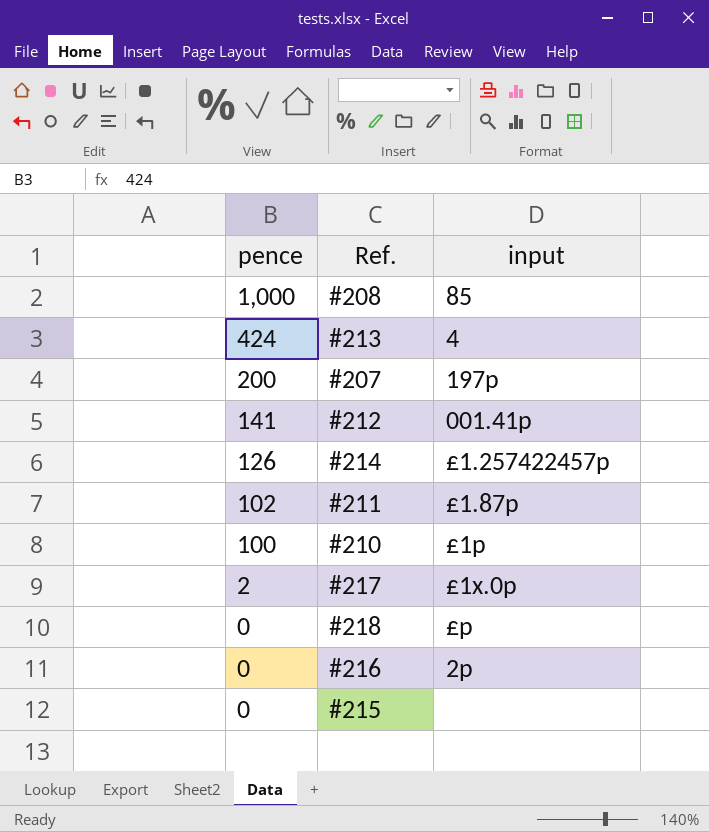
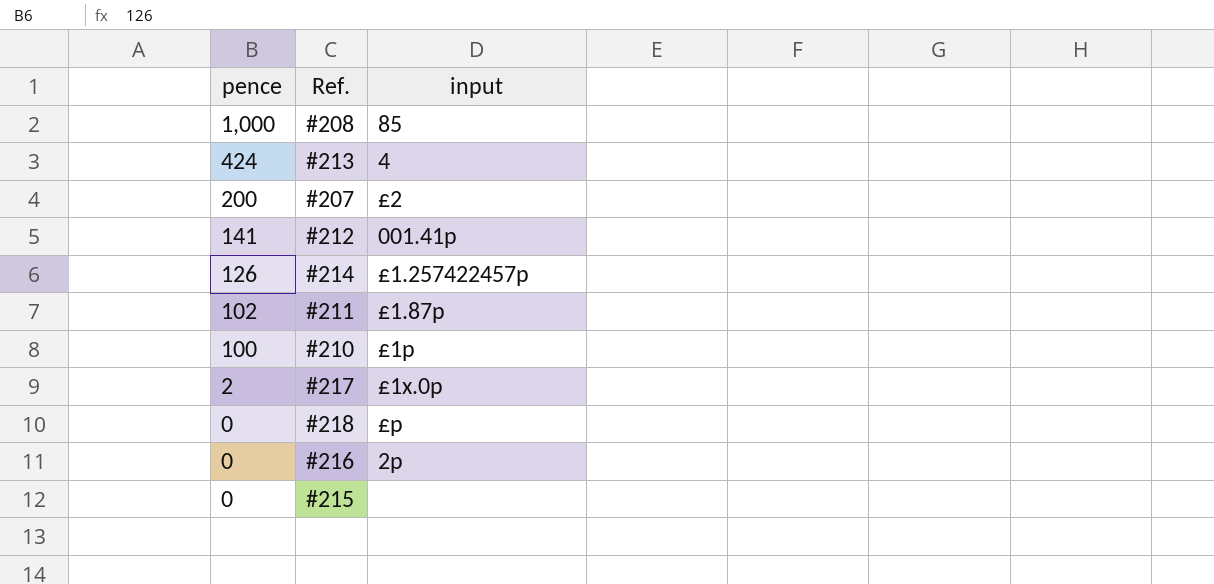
#207 | input: 197p -> £2

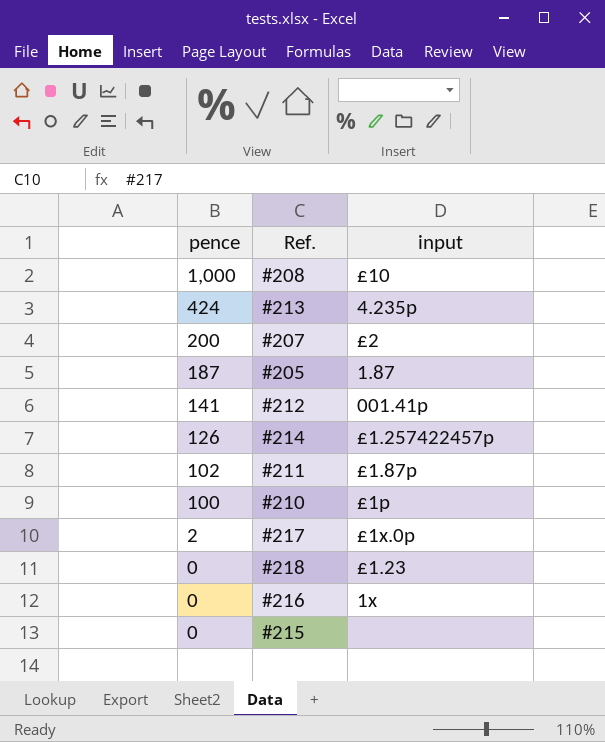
#208 | input: 85 -> £10
#213 | input: 4 -> 4.235p
row #205: none -> 187 | 1.87
#218 | input: £p -> £1.23
#216 | input: 2p -> 1x

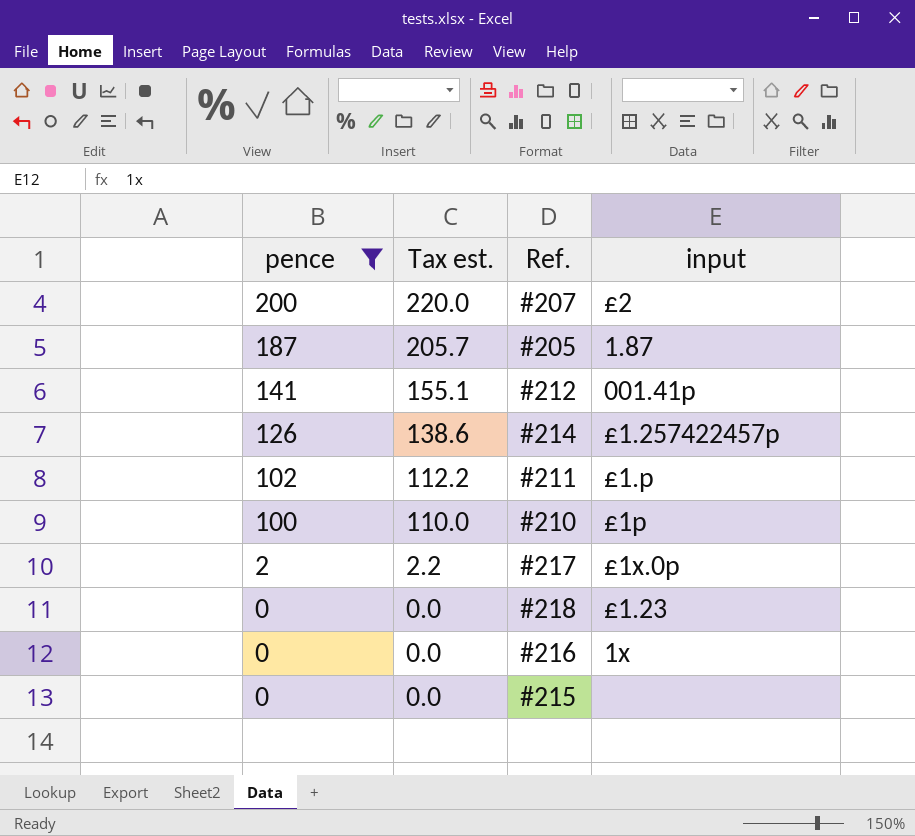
filter: none -> pence <= 200
column Tax est. | formula: none -> [pence] * 1.1
#211 | input: £1.87p -> £1.p

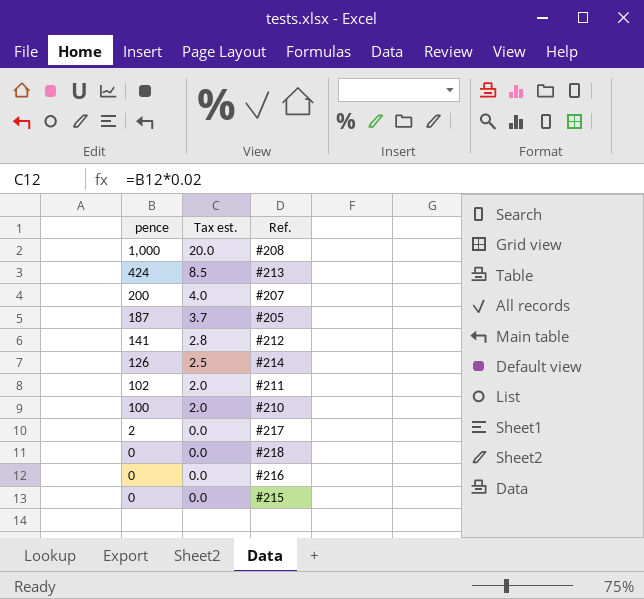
filter: pence <= 200 -> none
column input | position: 4 -> none
column Tax est. | formula: [pence] * 1.1 -> [pence] * 0.02

